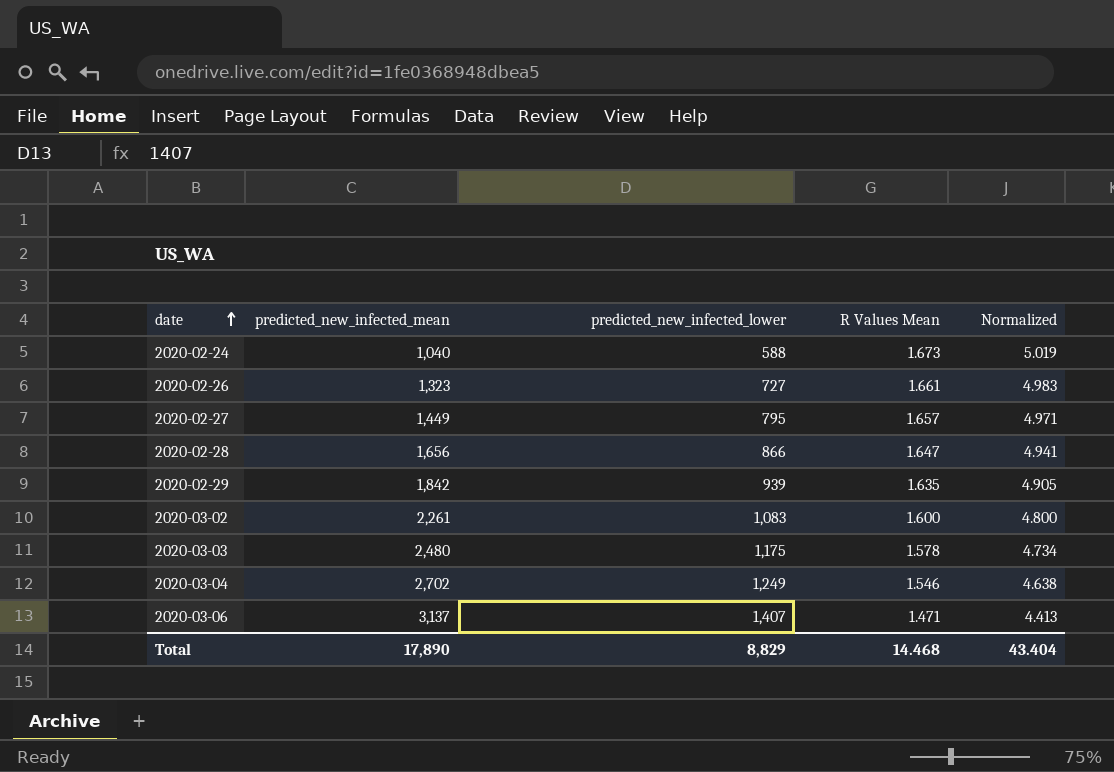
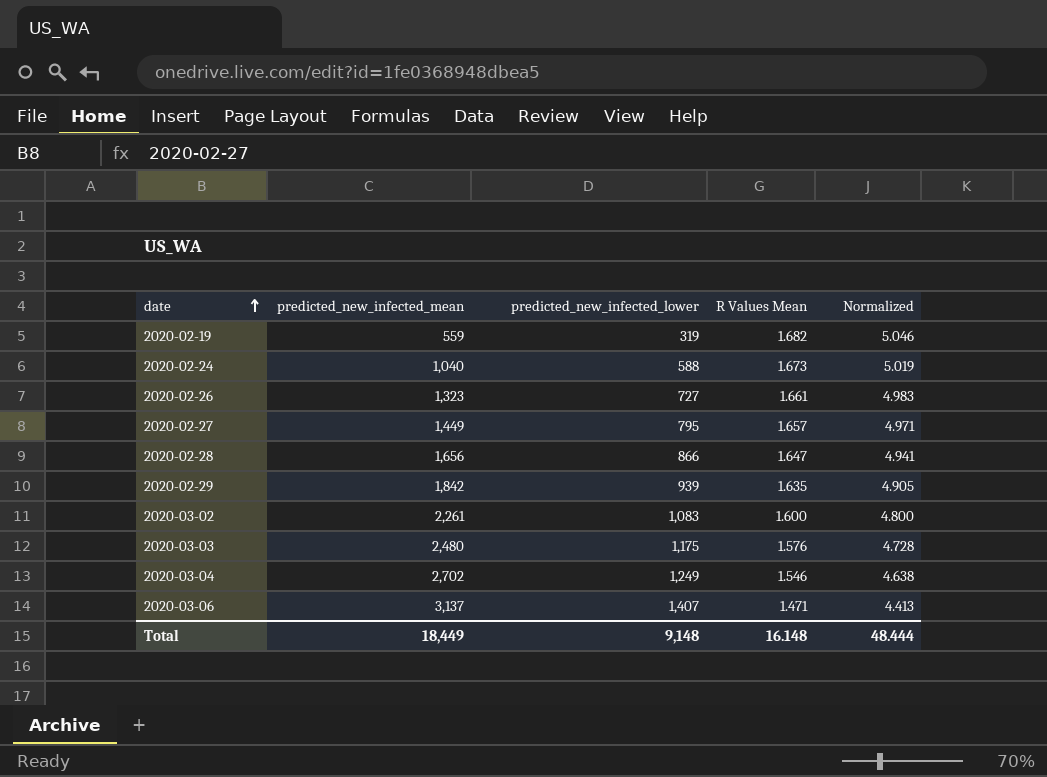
row 2020-02-19: none -> 559 | 319 | 1.682 | 5.046
2020-03-03 | R Values Mean: 1.578 -> 1.576
2020-03-03 | Normalized: 4.734 -> 4.728
Total | predicted_new_infected_mean: 17,890 -> 18,449
Total | predicted_new_infected_lower: 8,829 -> 9,148
Total | R Values Mean: 14.468 -> 16.148
Total | Normalized: 43.404 -> 48.444

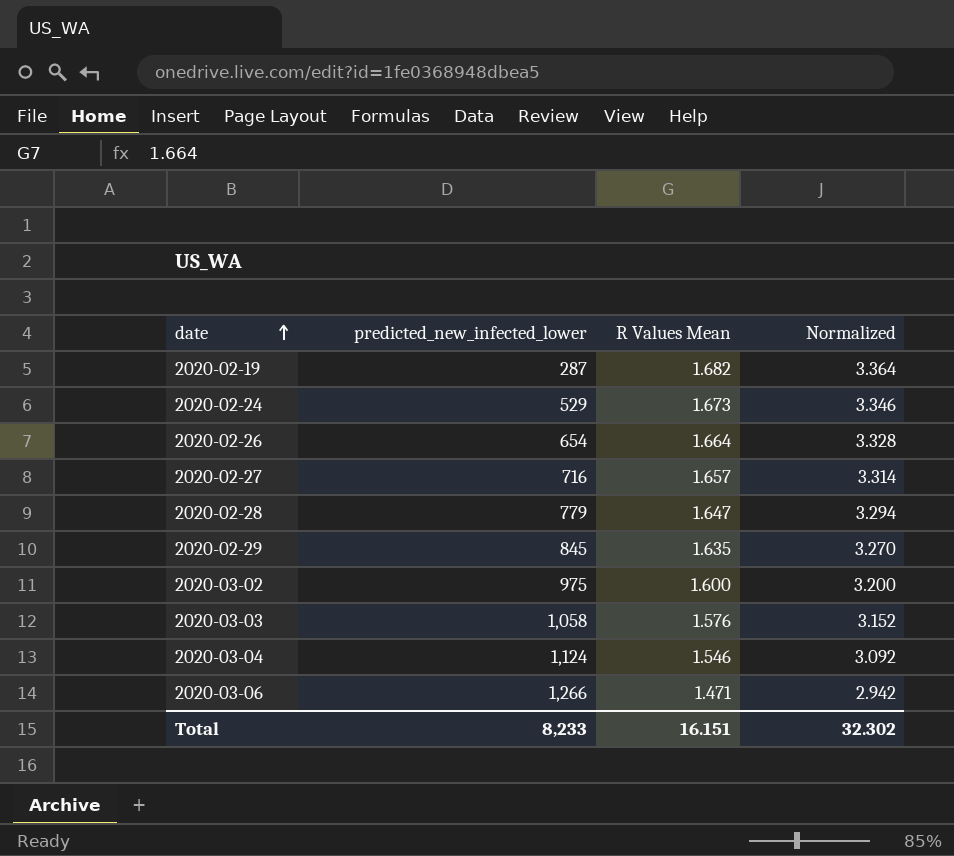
column predicted_new_infected_mean | position: 2 -> none
column Normalized | formula: [R Values Mean] * 3 -> [R Values Mean] * 2
2020-02-19 | predicted_new_infected_lower: 319 -> 287
2020-02-24 | predicted_new_infected_lower: 588 -> 529
2020-02-26 | predicted_new_infected_lower: 727 -> 654
2020-02-26 | R Values Mean: 1.661 -> 1.664
2020-02-27 | predicted_new_infected_lower: 795 -> 716
2020-02-28 | predicted_new_infected_lower: 866 -> 779
2020-02-29 | predicted_new_infected_lower: 939 -> 845
2020-03-02 | predicted_new_infected_lower: 1,083 -> 975
2020-03-03 | predicted_new_infected_lower: 1,175 -> 1,058
2020-03-04 | predicted_new_infected_lower: 1,249 -> 1,124
2020-03-06 | predicted_new_infected_lower: 1,407 -> 1,266
Total | predicted_new_infected_lower: 9,148 -> 8,233
Total | R Values Mean: 16.148 -> 16.151
Total | Normalized: 48.444 -> 32.302

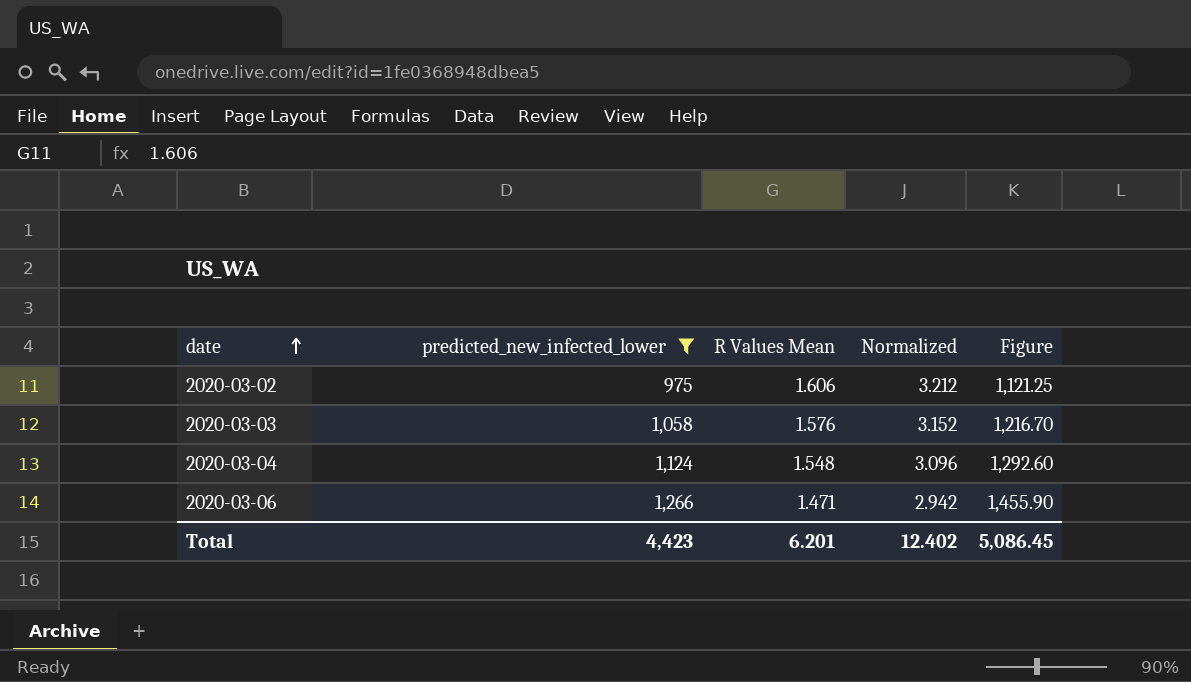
filter: none -> predicted_new_infected_lower >= 975
column Figure | formula: none -> [predicted_new_infected_lower] * 1.15
2020-03-02 | R Values Mean: 1.600 -> 1.606
2020-03-02 | Normalized: 3.200 -> 3.212
2020-03-04 | R Values Mean: 1.546 -> 1.548
2020-03-04 | Normalized: 3.092 -> 3.096
Total | predicted_new_infected_lower: 8,233 -> 4,423
Total | R Values Mean: 16.151 -> 6.201
Total | Normalized: 32.302 -> 12.402

